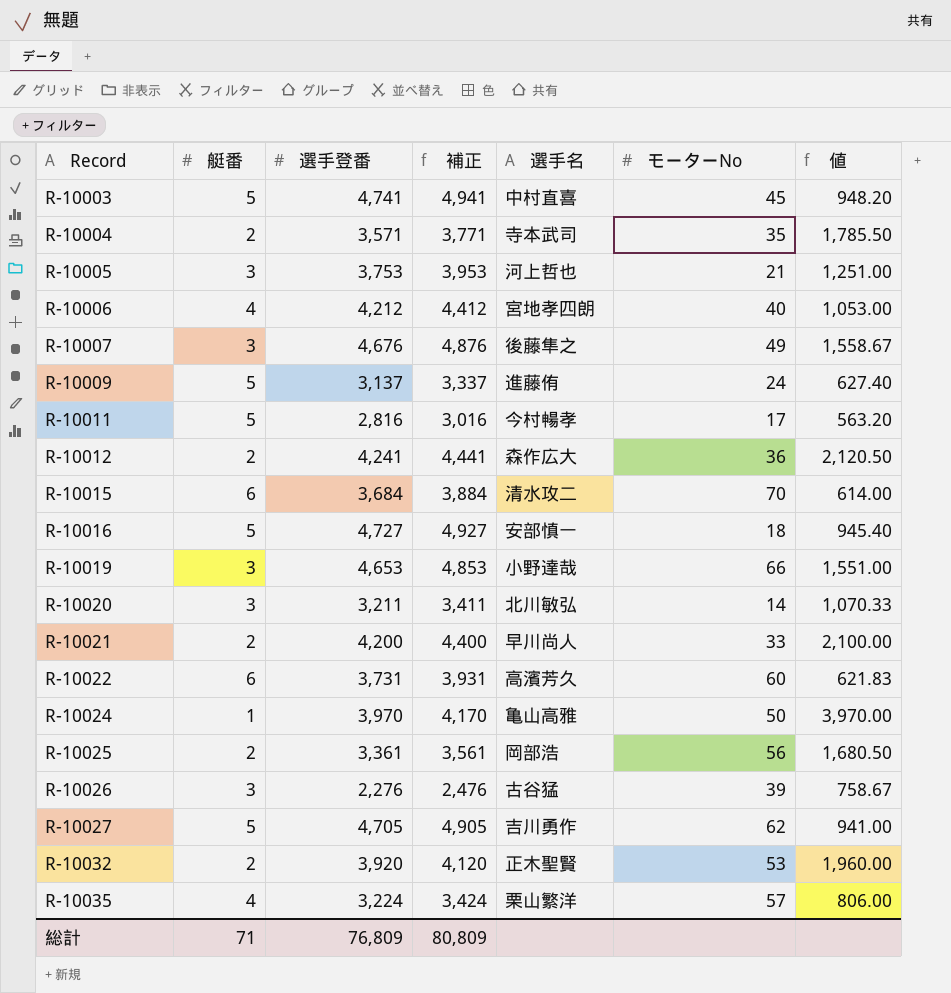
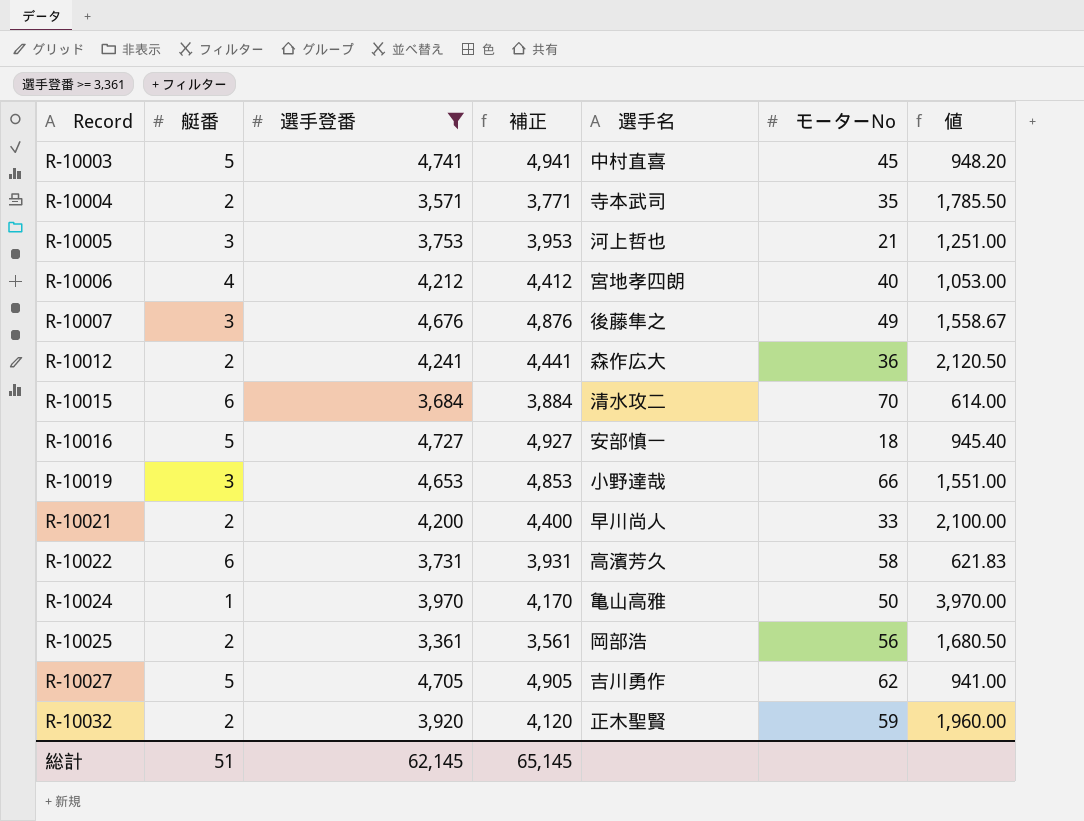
filter: none -> 選手登番 >= 3,361
R-10022 | モーターNo: 60 -> 58
R-10032 | モーターNo: 53 -> 59
総計 | 艇番: 71 -> 51
総計 | 選手登番: 76,809 -> 62,145
総計 | 補正: 80,809 -> 65,145

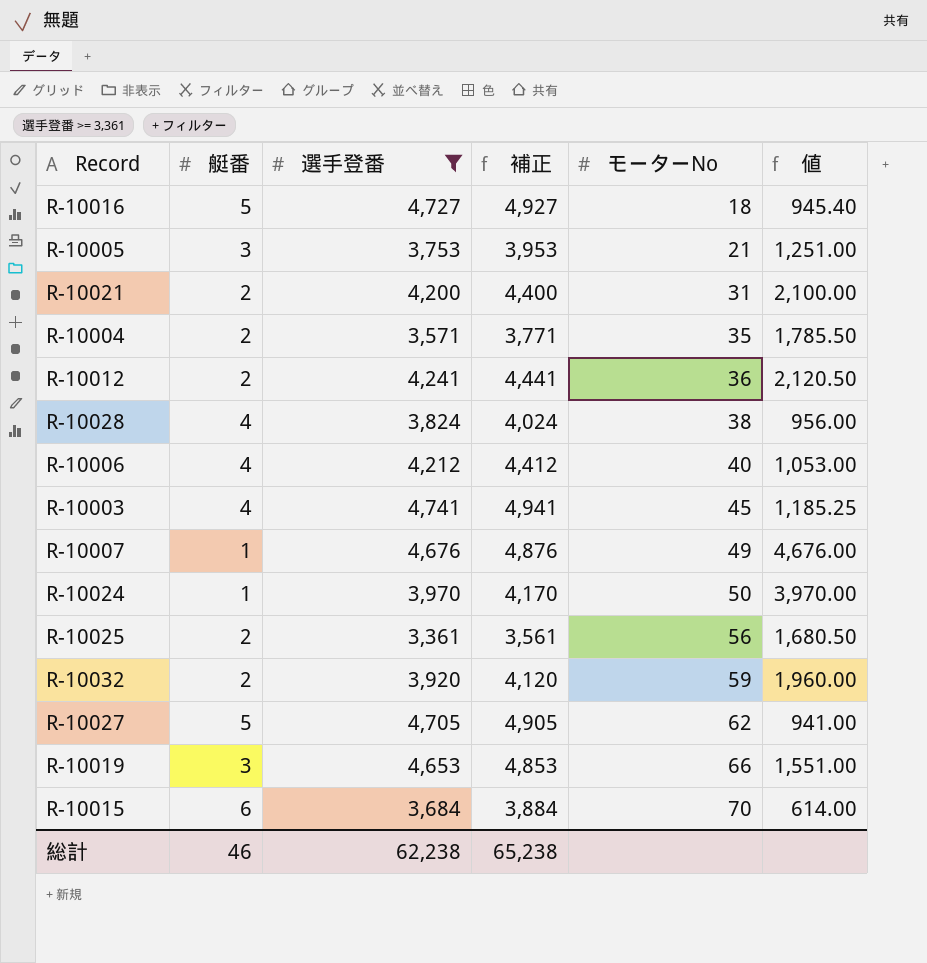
row order: Record ascending -> モーターNo ascending
column 選手名 | position: 5 -> none
row R-10022: 6 | 3,731 | 3,931 | 高濱芳久 | 58 | 621.83 -> none
R-10021 | モーターNo: 33 -> 31
row R-10028: none -> 4 | 3,824 | 4,024 | 38 | 956.00
R-10003 | 艇番: 5 -> 4
R-10003 | 値: 948.20 -> 1,185.25
R-10007 | 艇番: 3 -> 1
R-10007 | 値: 1,558.67 -> 4,676.00
総計 | 艇番: 51 -> 46
総計 | 選手登番: 62,145 -> 62,238
総計 | 補正: 65,145 -> 65,238

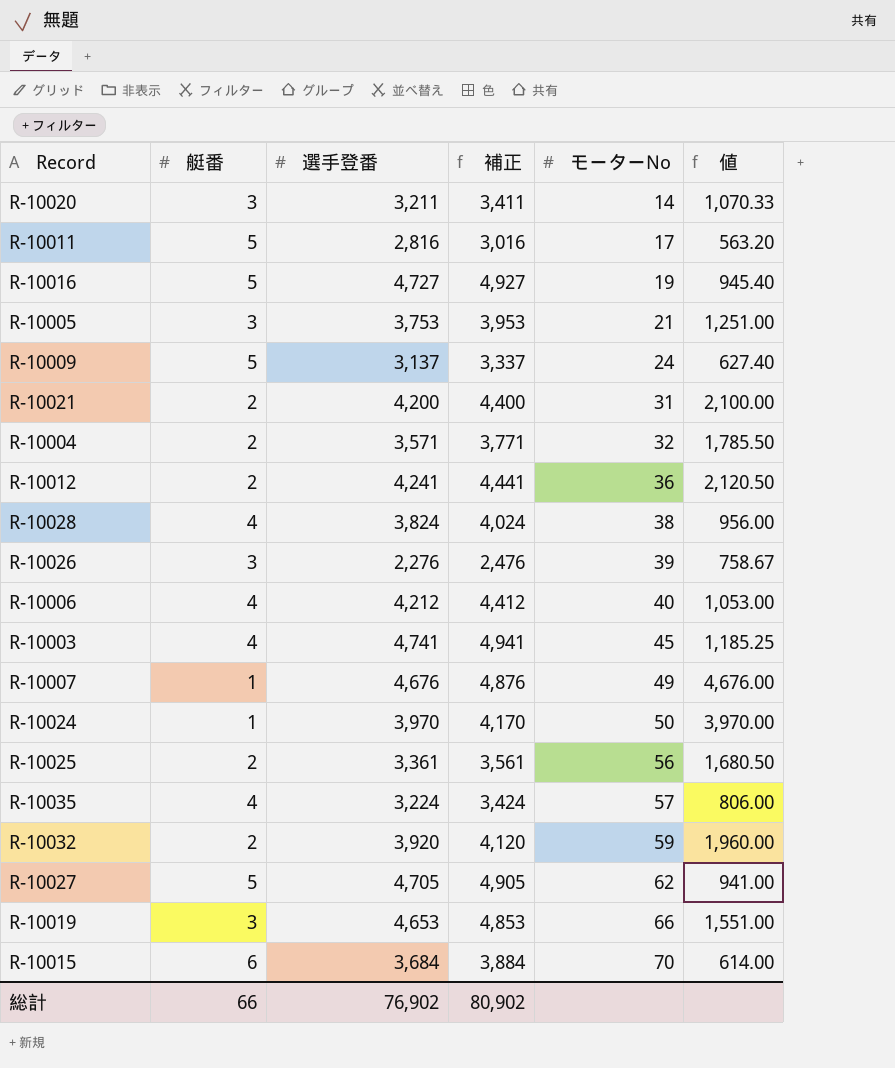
filter: 選手登番 >= 3,361 -> none
R-10016 | モーターNo: 18 -> 19
R-10004 | モーターNo: 35 -> 32
総計 | 艇番: 46 -> 66
総計 | 選手登番: 62,238 -> 76,902
総計 | 補正: 65,238 -> 80,902

